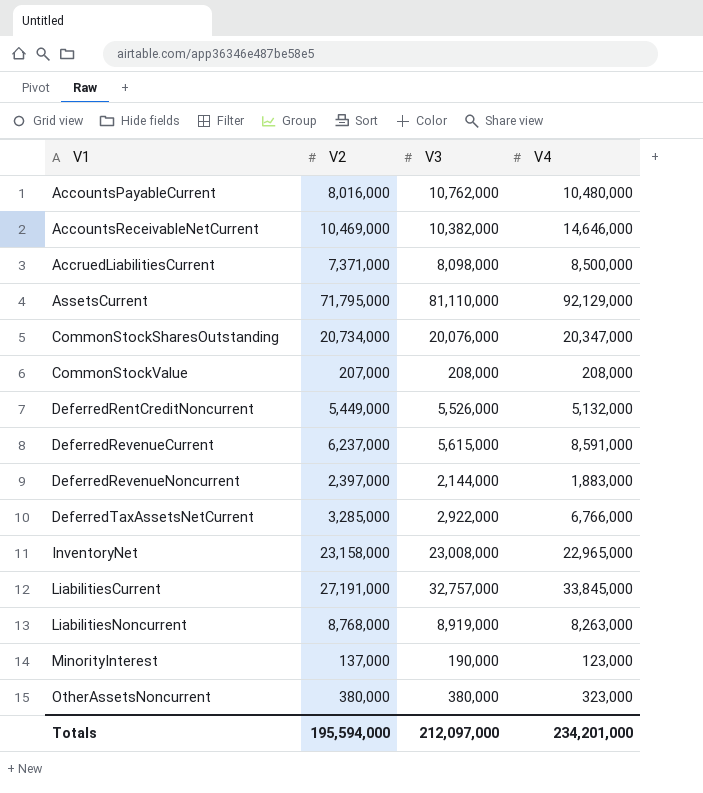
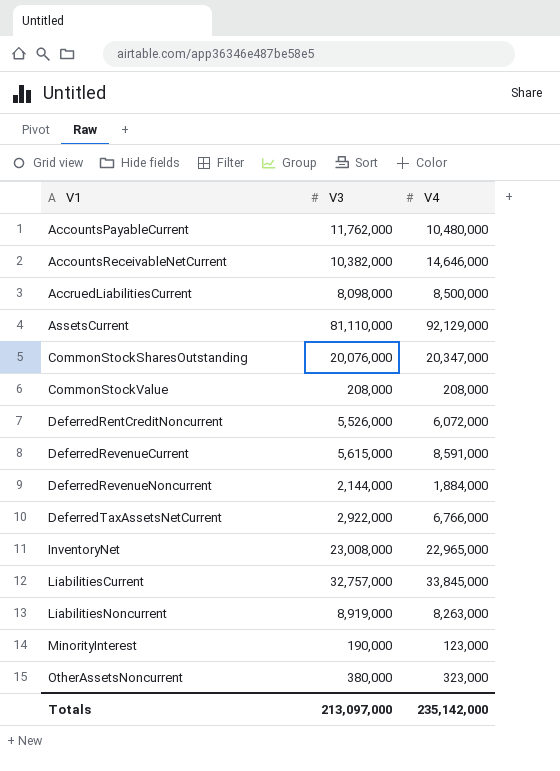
column V2 | position: 2 -> none
AccountsPayableCurrent | V3: 10,762,000 -> 11,762,000
DeferredRentCreditNoncurrent | V4: 5,132,000 -> 6,072,000
DeferredRevenueNoncurrent | V4: 1,883,000 -> 1,884,000
Totals | V3: 212,097,000 -> 213,097,000
Totals | V4: 234,201,000 -> 235,142,000

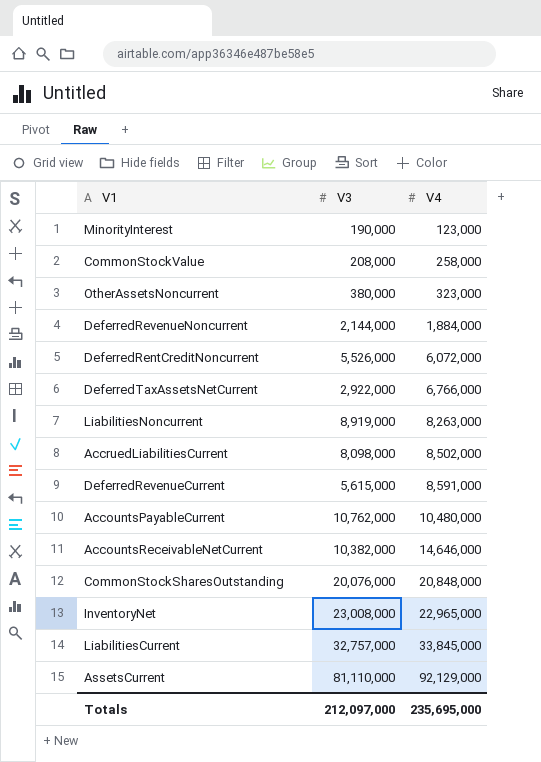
row order: V1 ascending -> V4 ascending
CommonStockValue | V4: 208,000 -> 258,000
AccruedLiabilitiesCurrent | V4: 8,500,000 -> 8,502,000
AccountsPayableCurrent | V3: 11,762,000 -> 10,762,000
CommonStockSharesOutstanding | V4: 20,347,000 -> 20,848,000
Totals | V3: 213,097,000 -> 212,097,000
Totals | V4: 235,142,000 -> 235,695,000

